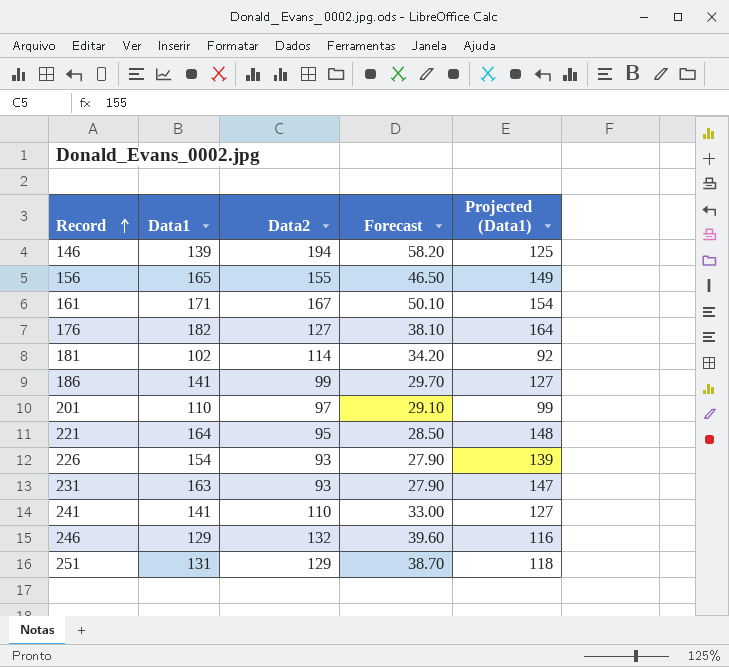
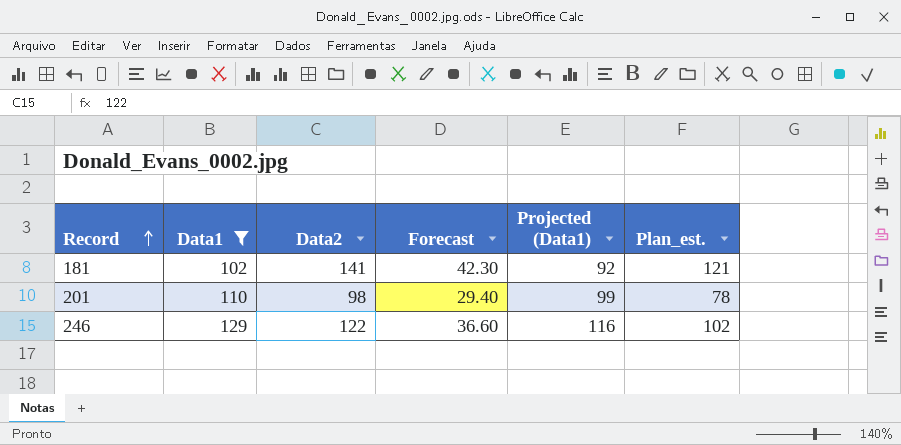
filter: none -> Data1 <= 129
column Plan_est. | formula: none -> [Data2] - 20
181 | Data2: 114 -> 141
181 | Forecast: 34.20 -> 42.30
201 | Data2: 97 -> 98
201 | Forecast: 29.10 -> 29.40
246 | Data2: 132 -> 122
246 | Forecast: 39.60 -> 36.60

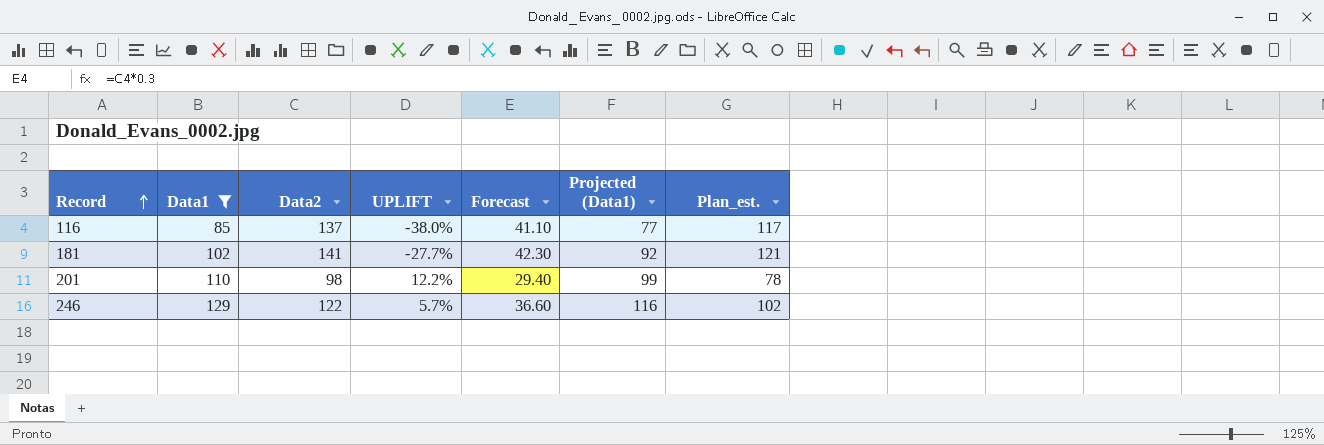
column UPLIFT | formula: none -> ([Data1] - [Data2]) / [Data2]
row 116: none -> 85 | 137 | -38.0% | 41.10 | 77 | 117

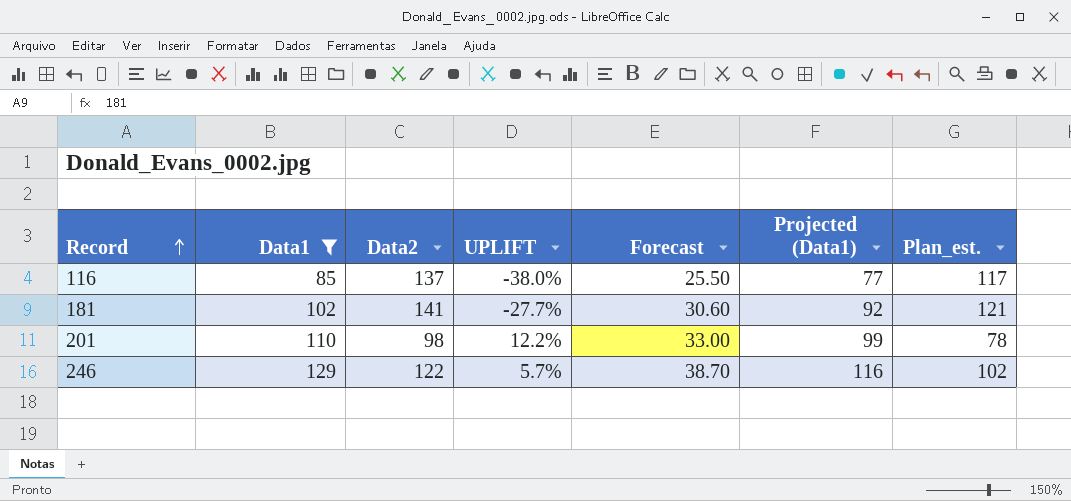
column Forecast | formula: [Data2] * 0.3 -> [Data1] * 0.3

